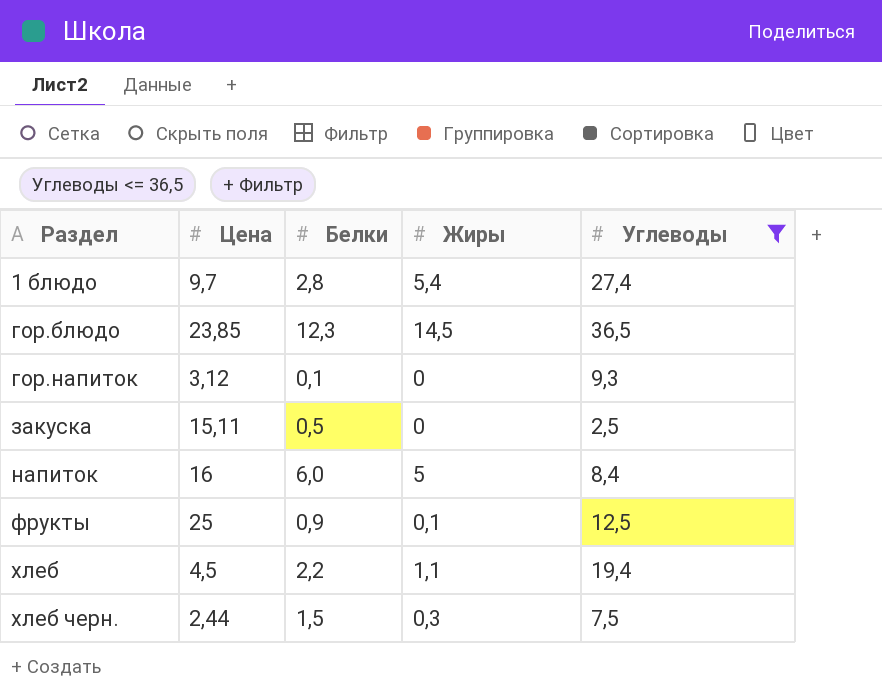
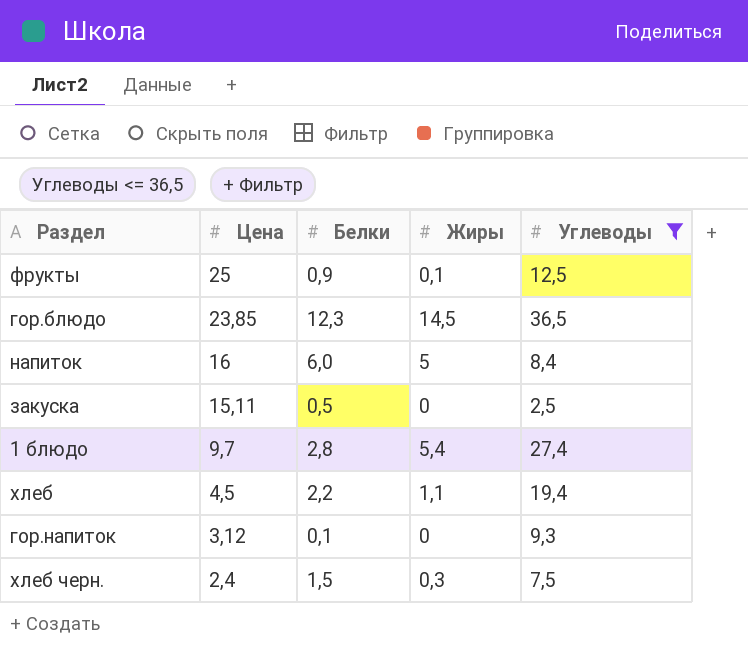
row order: Раздел ascending -> Цена descending
хлеб черн. | Цена: 2,44 -> 2,4

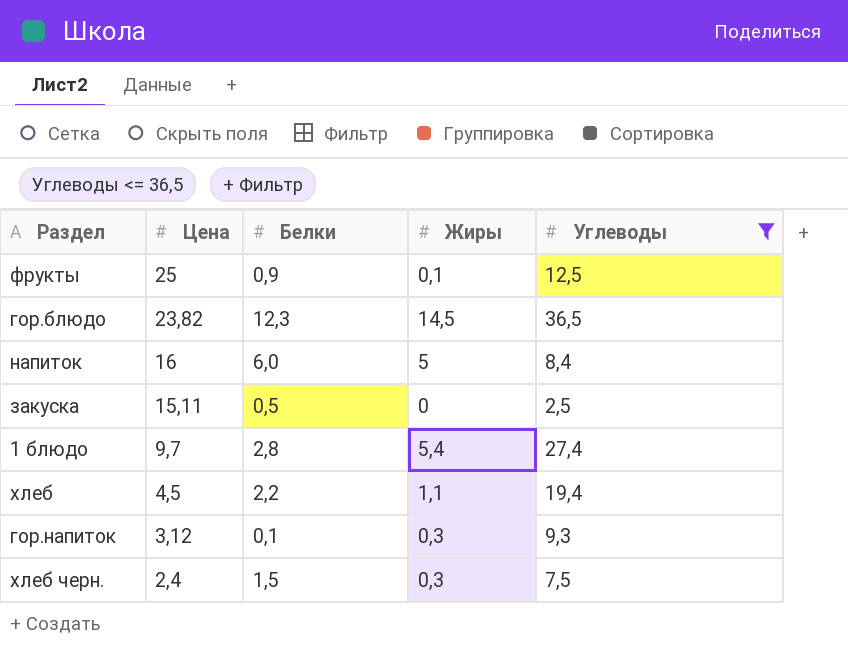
гор.блюдо | Цена: 23,85 -> 23,82
гор.напиток | Жиры: 0 -> 0,3

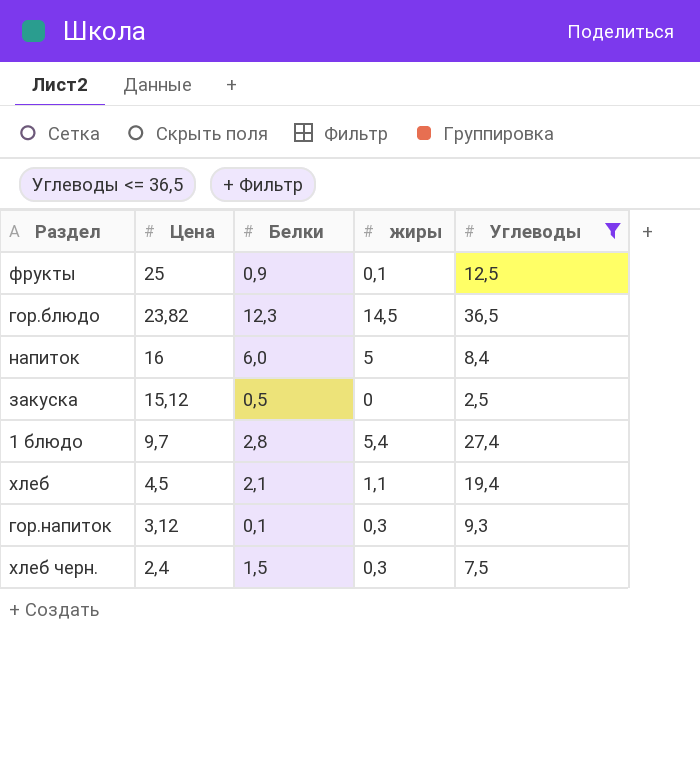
column name: Жиры -> жиры
закуска | Цена: 15,11 -> 15,12
хлеб | Белки: 2,2 -> 2,1

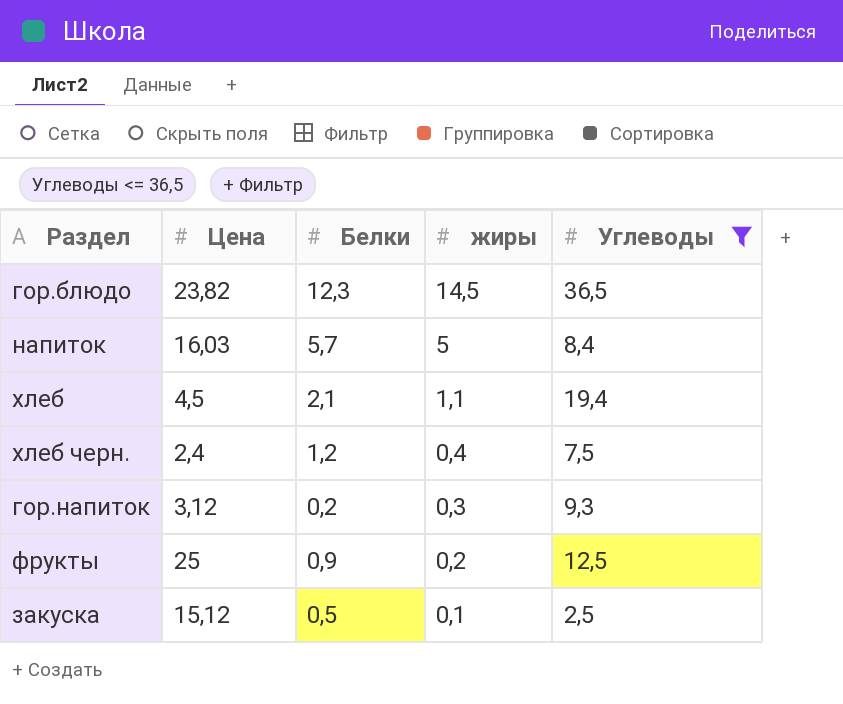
row order: Цена descending -> жиры descending
row 1 блюдо: 9,7 | 2,8 | 5,4 | 27,4 -> none
напиток | Цена: 16 -> 16,03
напиток | Белки: 6,0 -> 5,7
хлеб черн. | Белки: 1,5 -> 1,2
хлеб черн. | жиры: 0,3 -> 0,4
гор.напиток | Белки: 0,1 -> 0,2
фрукты | жиры: 0,1 -> 0,2
закуска | жиры: 0 -> 0,1

